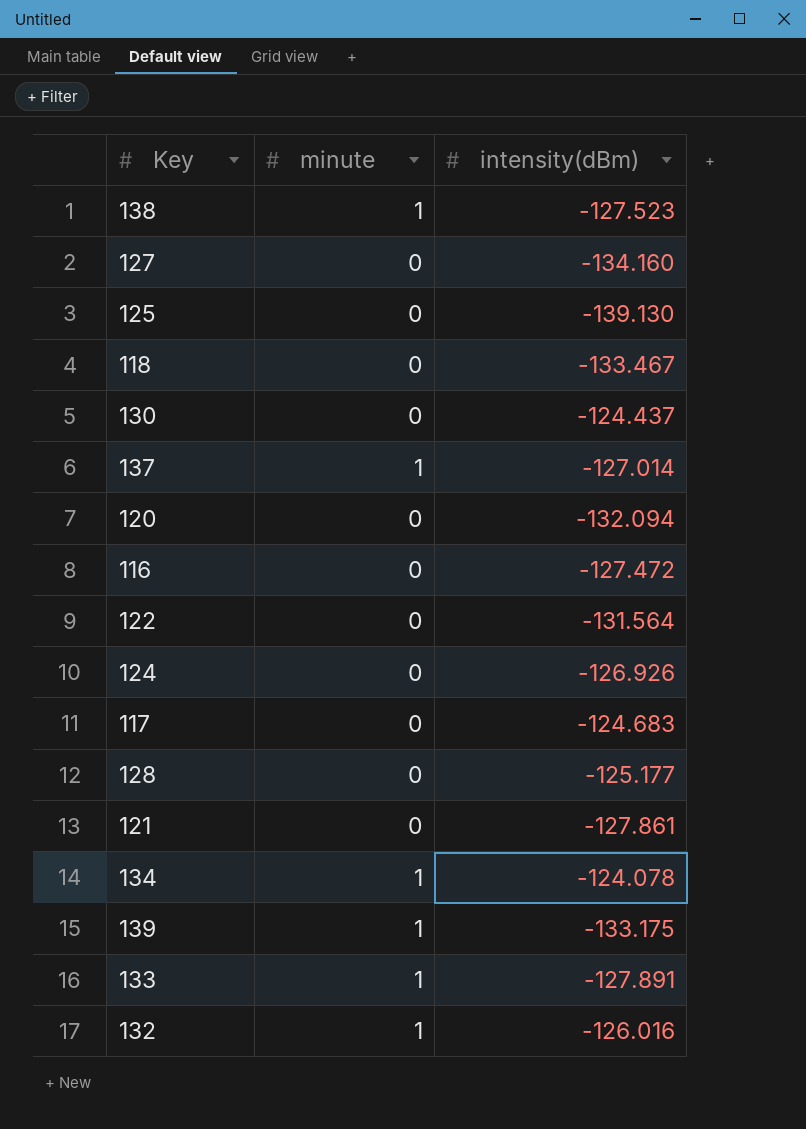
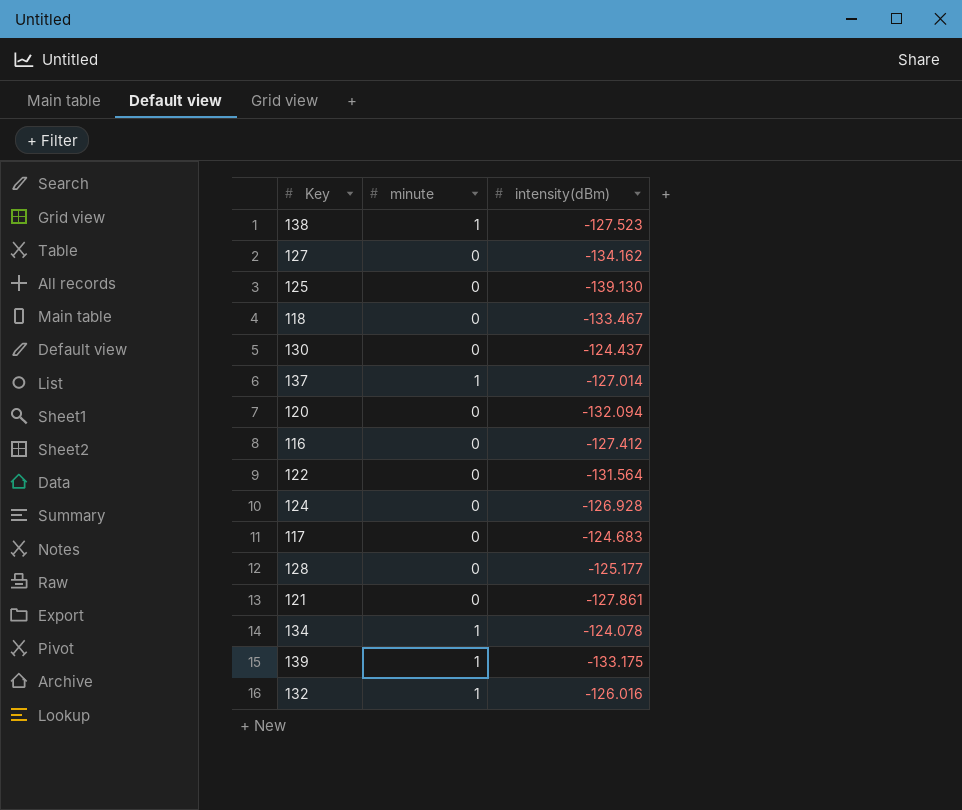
row 133: 1 | -127.891 -> none
127 | intensity(dBm): -134.160 -> -134.162
116 | intensity(dBm): -127.472 -> -127.412
124 | intensity(dBm): -126.926 -> -126.928

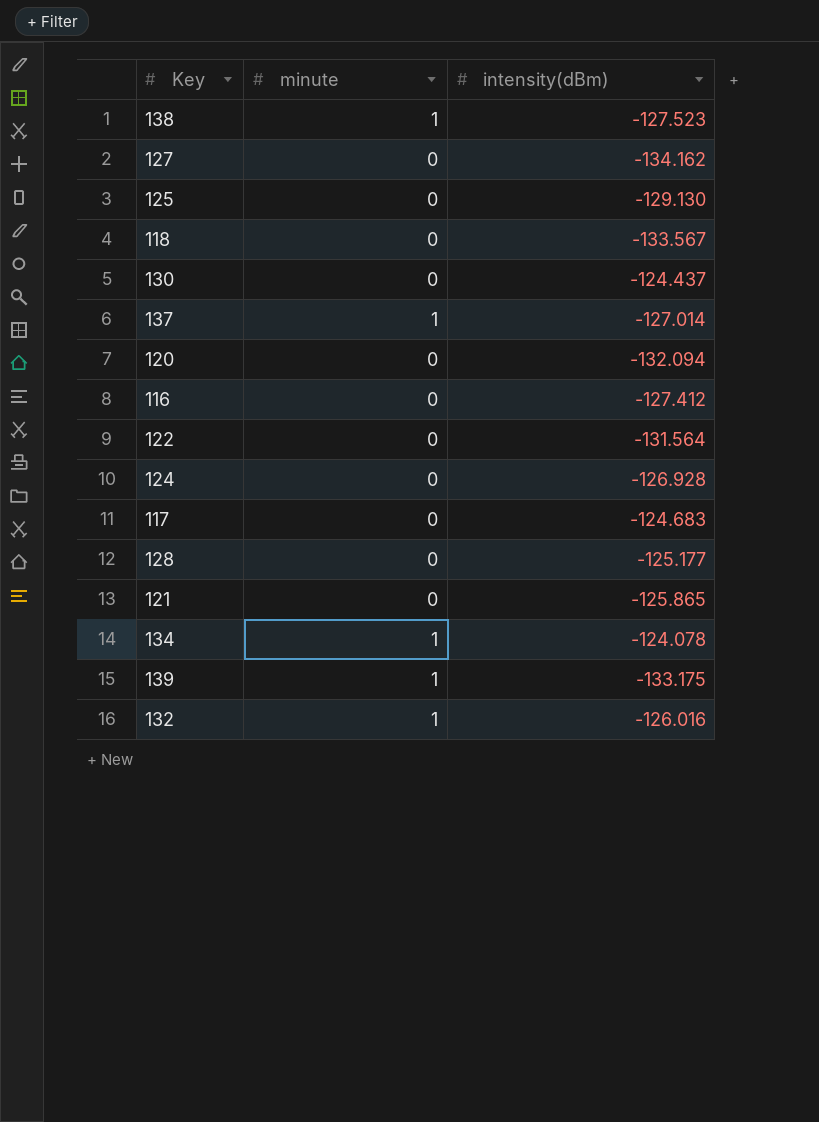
125 | intensity(dBm): -139.130 -> -129.130
118 | intensity(dBm): -133.467 -> -133.567
121 | intensity(dBm): -127.861 -> -125.865

